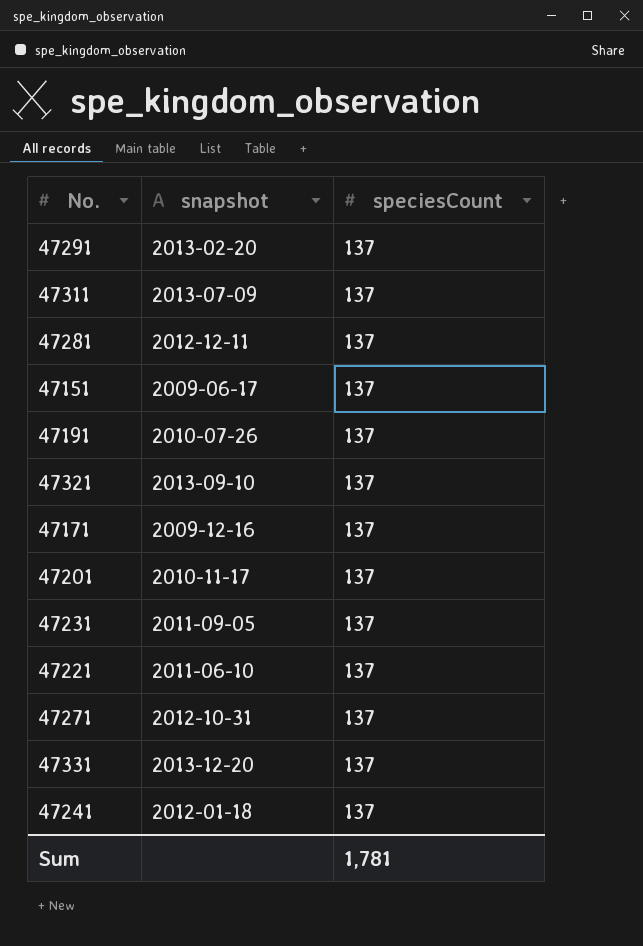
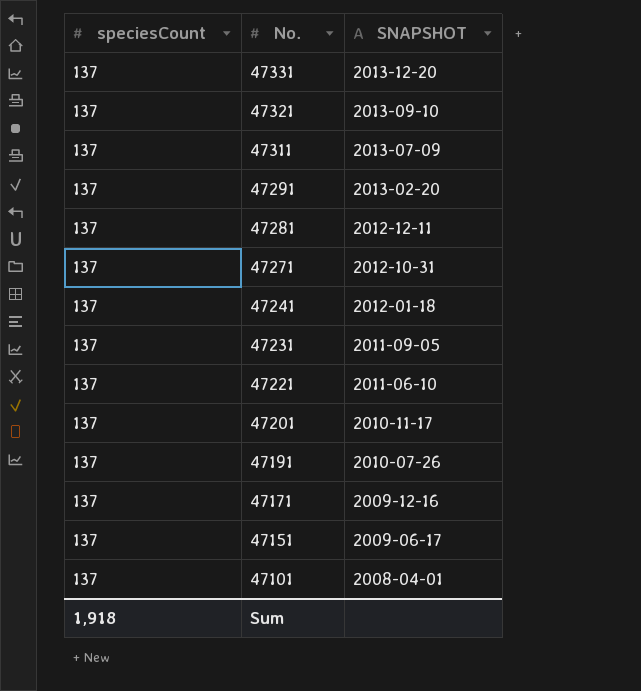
row order: none -> No. descending
column speciesCount | position: 3 -> 1
column name: snapshot -> SNAPSHOT
row 47101: none -> 137 | 2008-04-01
Sum | speciesCount: 1,781 -> 1,918

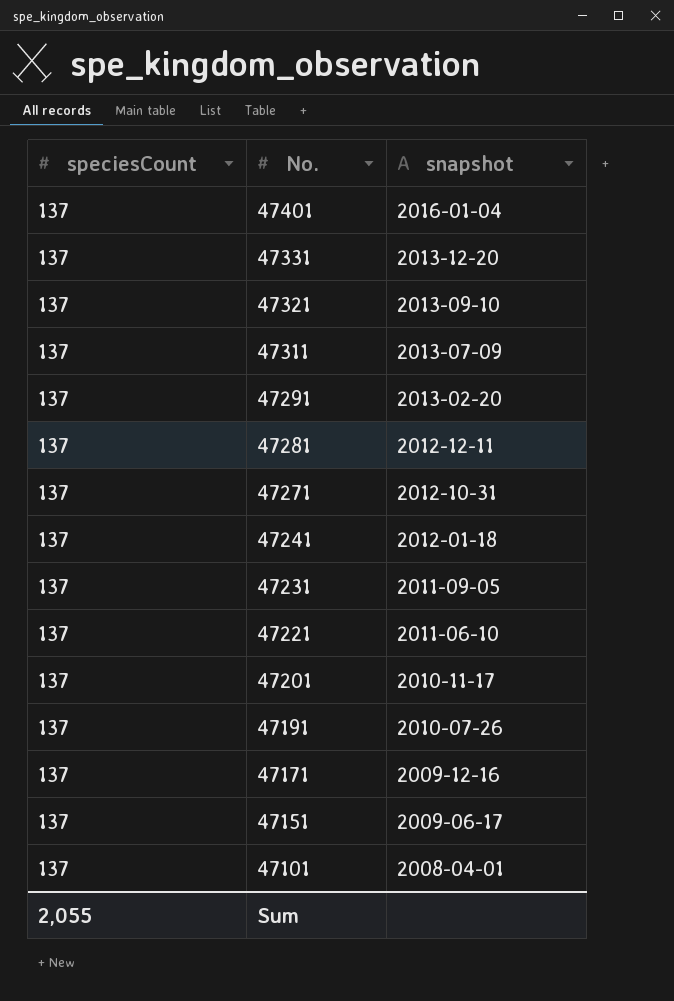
column name: SNAPSHOT -> snapshot
row 47401: none -> 137 | 2016-01-04
Sum | speciesCount: 1,918 -> 2,055

